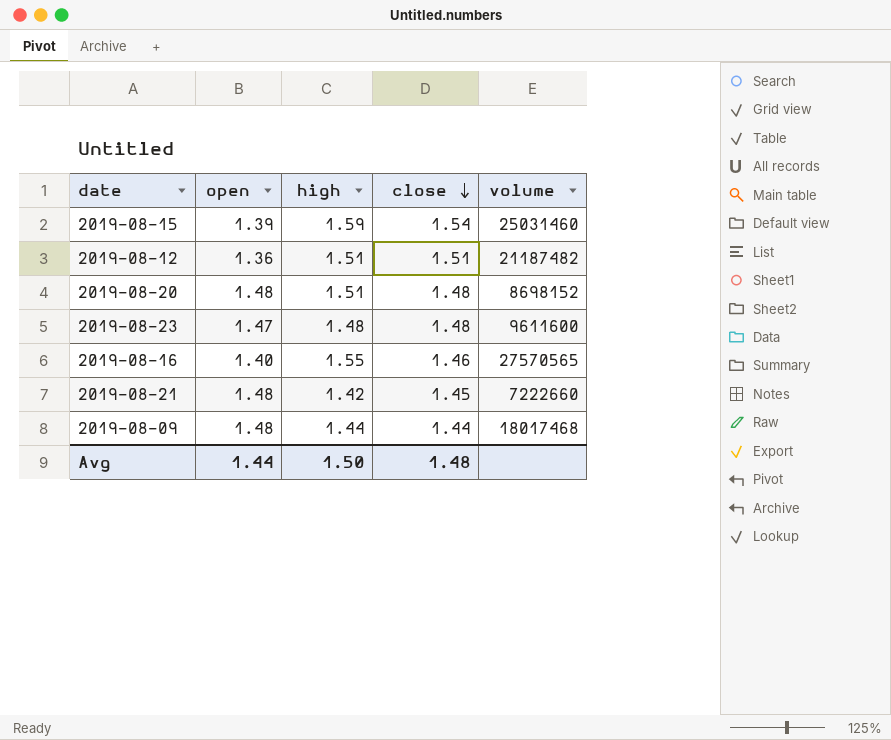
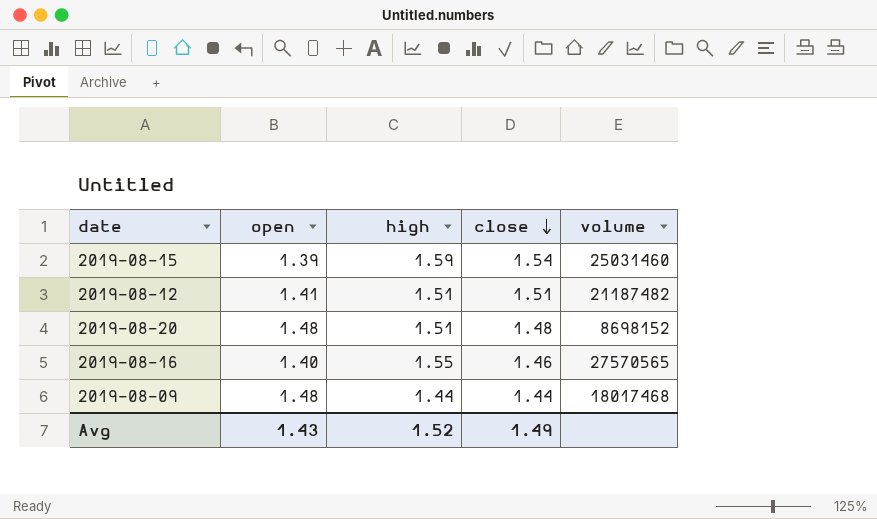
row 2019-08-23: 1.47 | 1.48 | 1.48 | 9611600 -> none
row 2019-08-21: 1.48 | 1.42 | 1.45 | 7222660 -> none
2019-08-12 | open: 1.36 -> 1.41
Avg | open: 1.44 -> 1.43
Avg | high: 1.50 -> 1.52
Avg | close: 1.48 -> 1.49

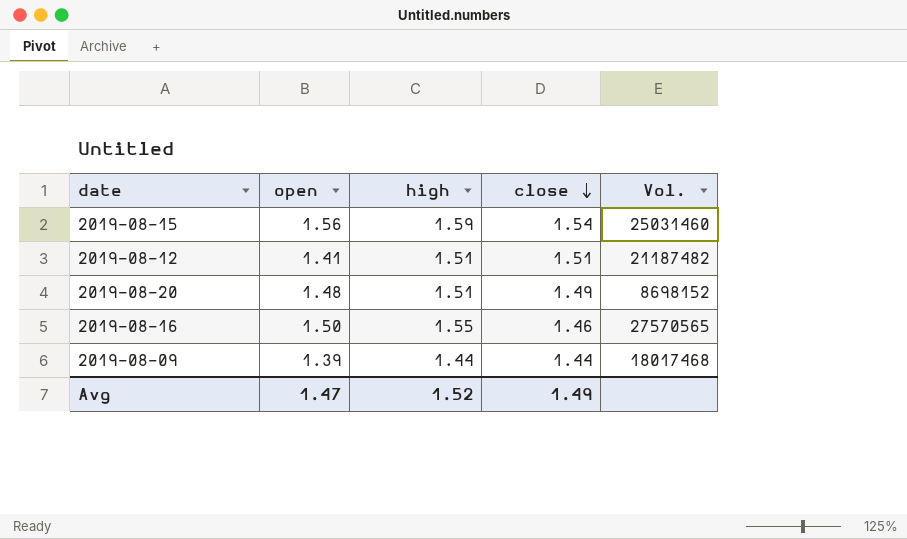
column name: volume -> Vol.
2019-08-15 | open: 1.39 -> 1.56
2019-08-20 | close: 1.48 -> 1.49
2019-08-16 | open: 1.40 -> 1.50
2019-08-09 | open: 1.48 -> 1.39
Avg | open: 1.43 -> 1.47

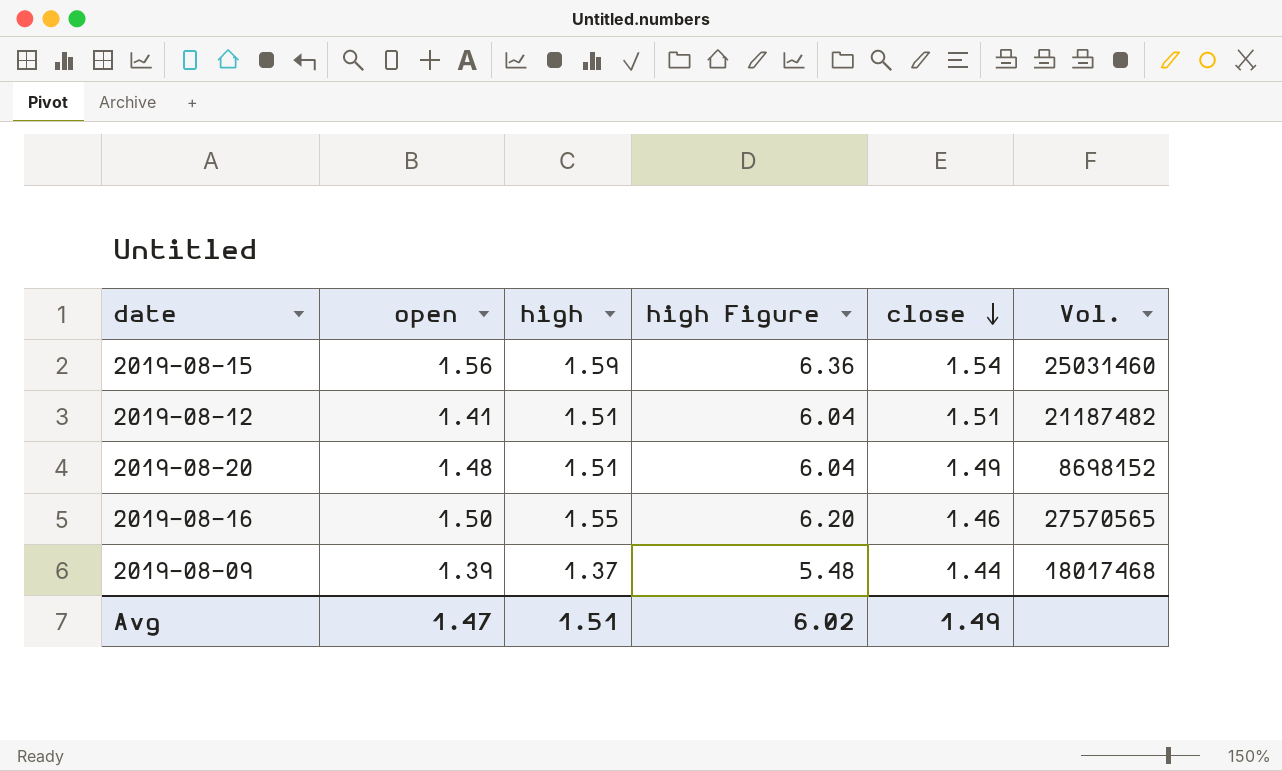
column high Figure | formula: none -> [high] * 4
2019-08-09 | high: 1.44 -> 1.37
Avg | high: 1.52 -> 1.51

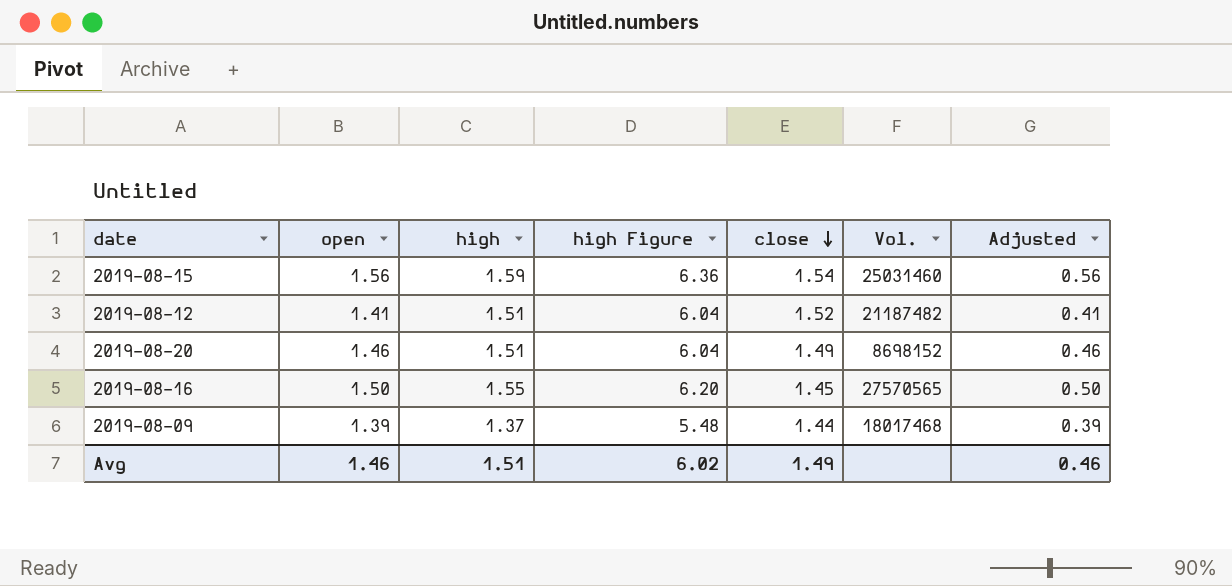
column Adjusted | formula: none -> [open] - 1
2019-08-12 | close: 1.51 -> 1.52
2019-08-20 | open: 1.48 -> 1.46
2019-08-16 | close: 1.46 -> 1.45
Avg | open: 1.47 -> 1.46

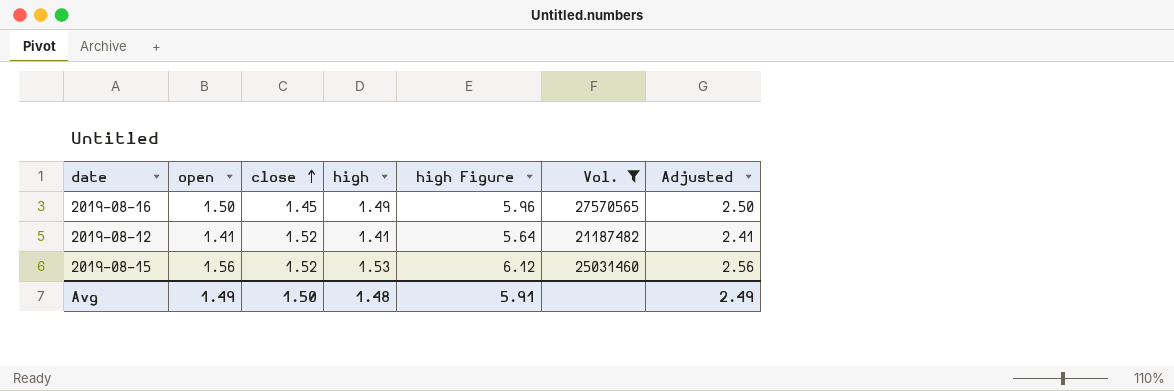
filter: none -> Vol. >= 21187482
row order: close descending -> close ascending
column close | position: 5 -> 3
column Adjusted | formula: [open] - 1 -> [open] + 1
2019-08-16 | high: 1.55 -> 1.49
2019-08-16 | high Figure: 6.20 -> 5.96
2019-08-12 | high: 1.51 -> 1.41
2019-08-12 | high Figure: 6.04 -> 5.64
2019-08-15 | close: 1.54 -> 1.52
2019-08-15 | high: 1.59 -> 1.53
2019-08-15 | high Figure: 6.36 -> 6.12
Avg | open: 1.46 -> 1.49
Avg | close: 1.49 -> 1.50
Avg | high: 1.51 -> 1.48
Avg | high Figure: 6.02 -> 5.91
Avg | Adjusted: 0.46 -> 2.49

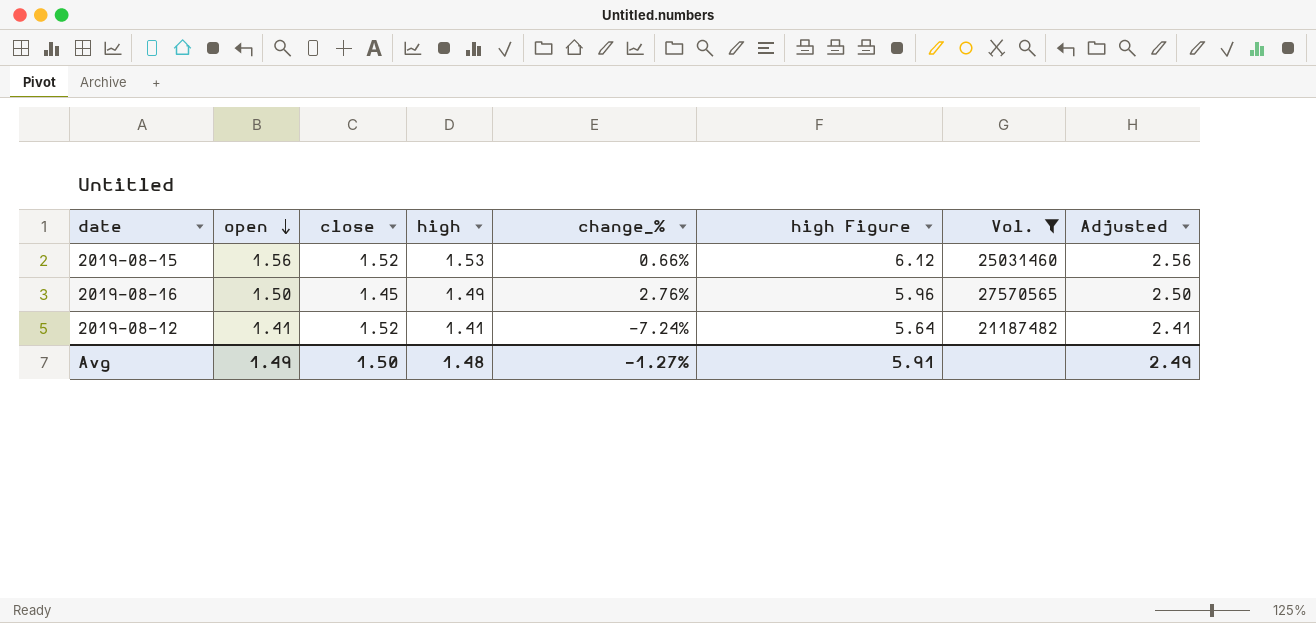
row order: close ascending -> open descending
column change_% | formula: none -> ([high] - [close]) / [close]

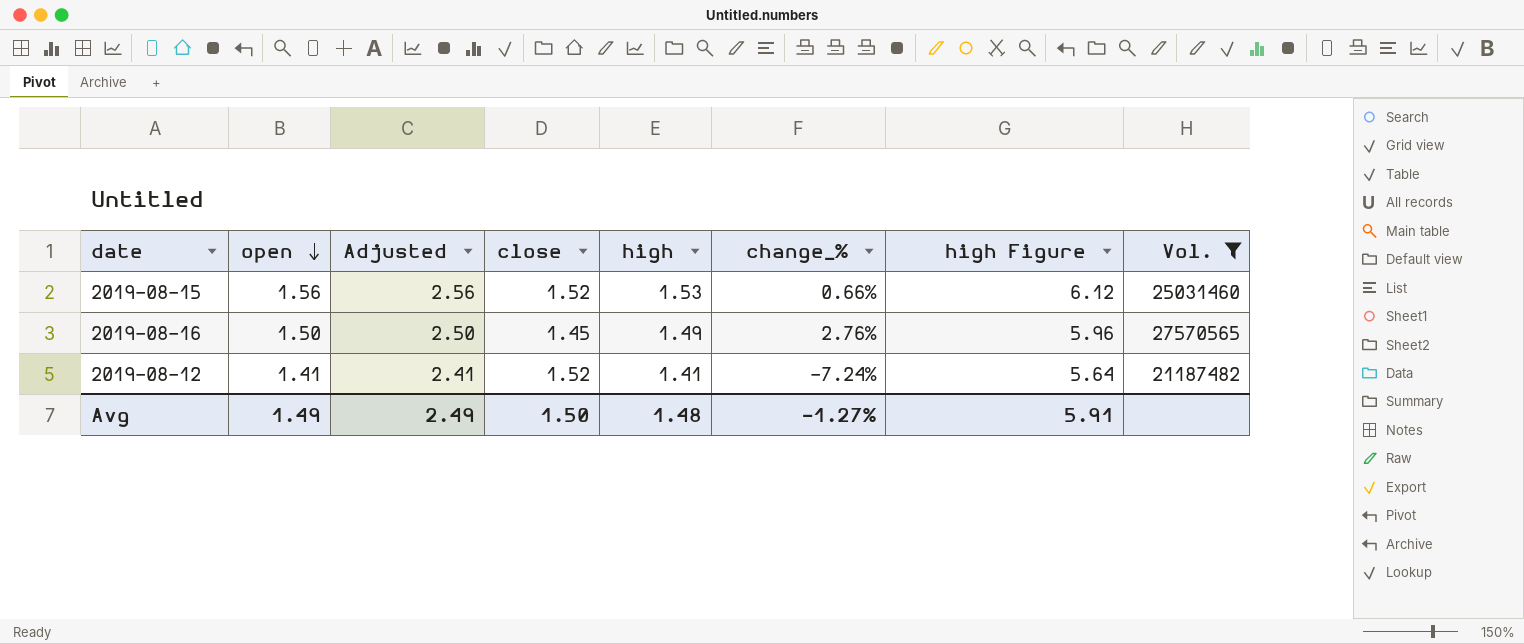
column Adjusted | position: 8 -> 3

